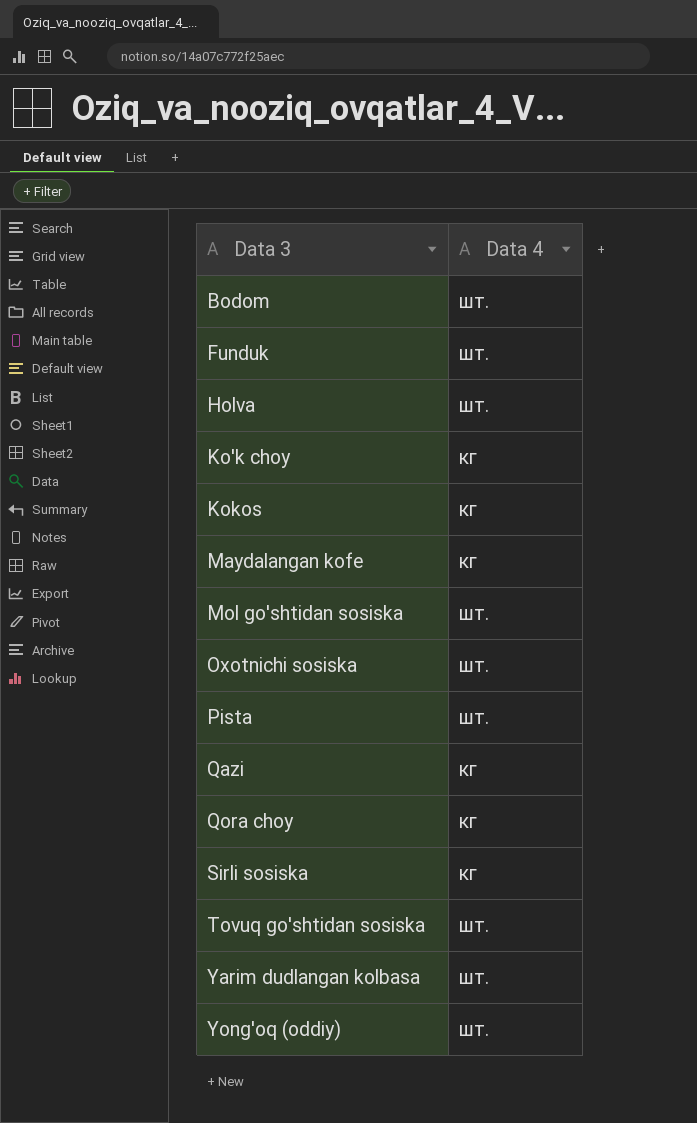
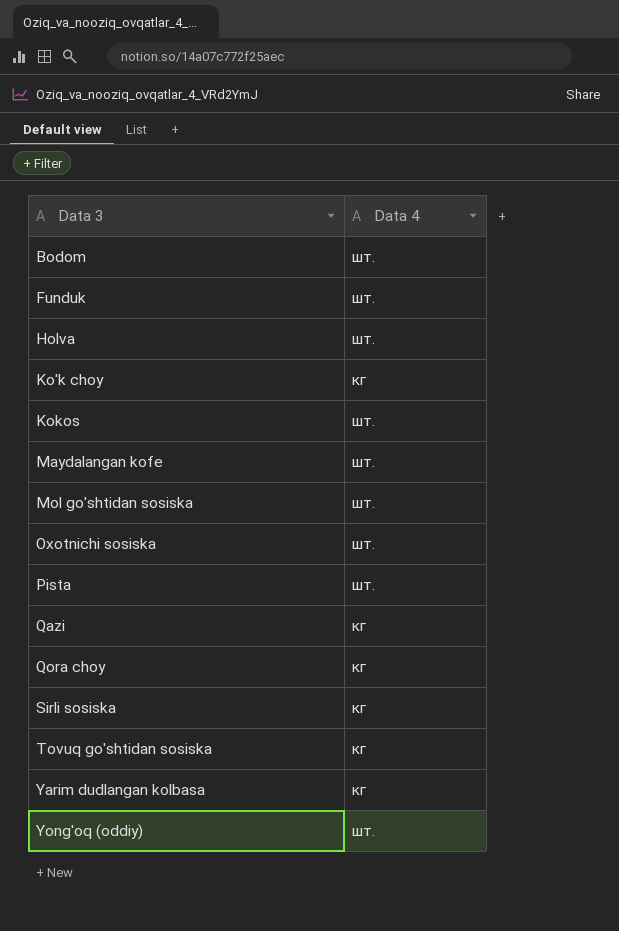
Kokos | Data 4: кг -> шт.
Maydalangan kofe | Data 4: кг -> шт.
Tovuq go'shtidan sosiska | Data 4: шт. -> кг
Yarim dudlangan kolbasa | Data 4: шт. -> кг

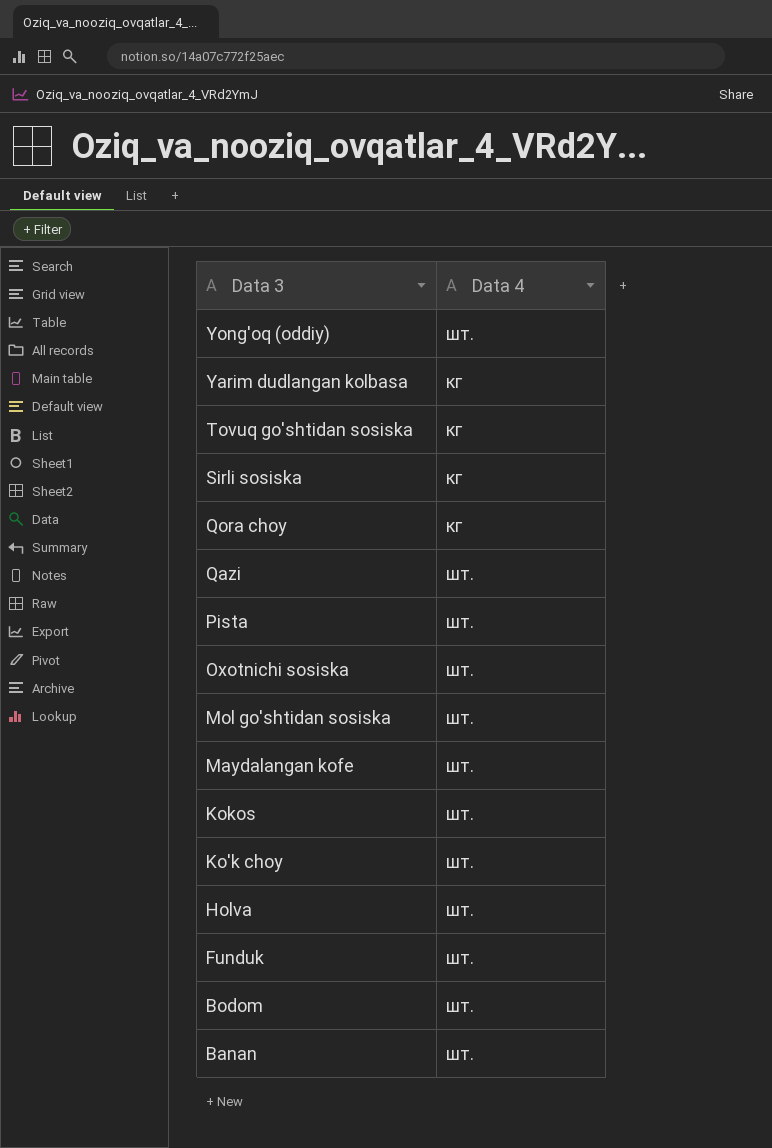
row order: Data 3 ascending -> Data 3 descending
Qazi | Data 4: кг -> шт.
Ko'k choy | Data 4: кг -> шт.
row Banan: none -> шт.

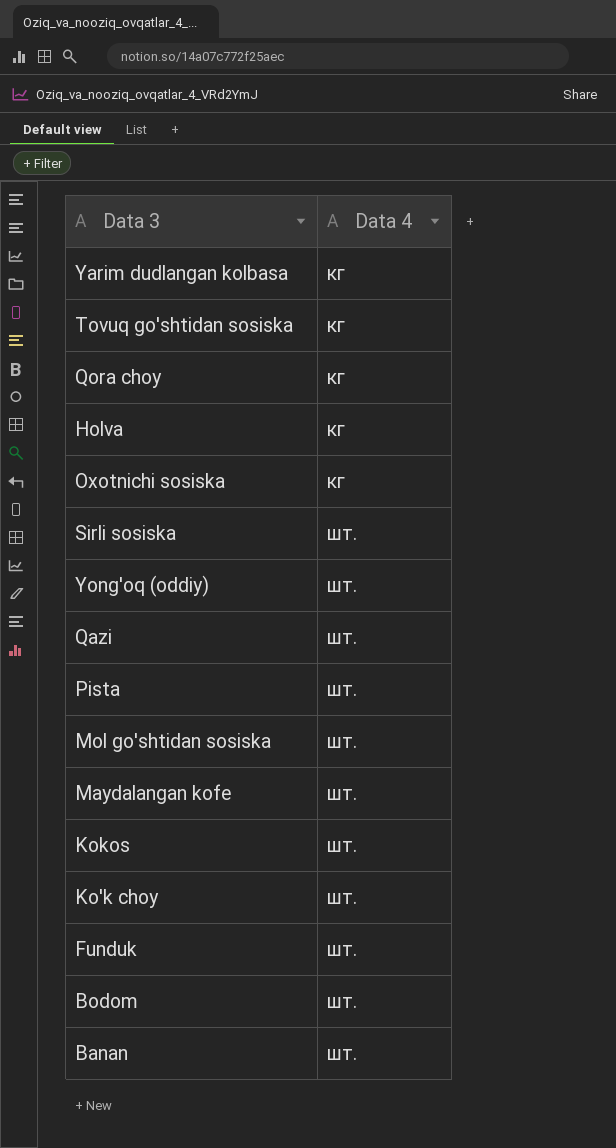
row order: Data 3 descending -> Data 4 ascending
Holva | Data 4: шт. -> кг
Oxotnichi sosiska | Data 4: шт. -> кг
Sirli sosiska | Data 4: кг -> шт.

